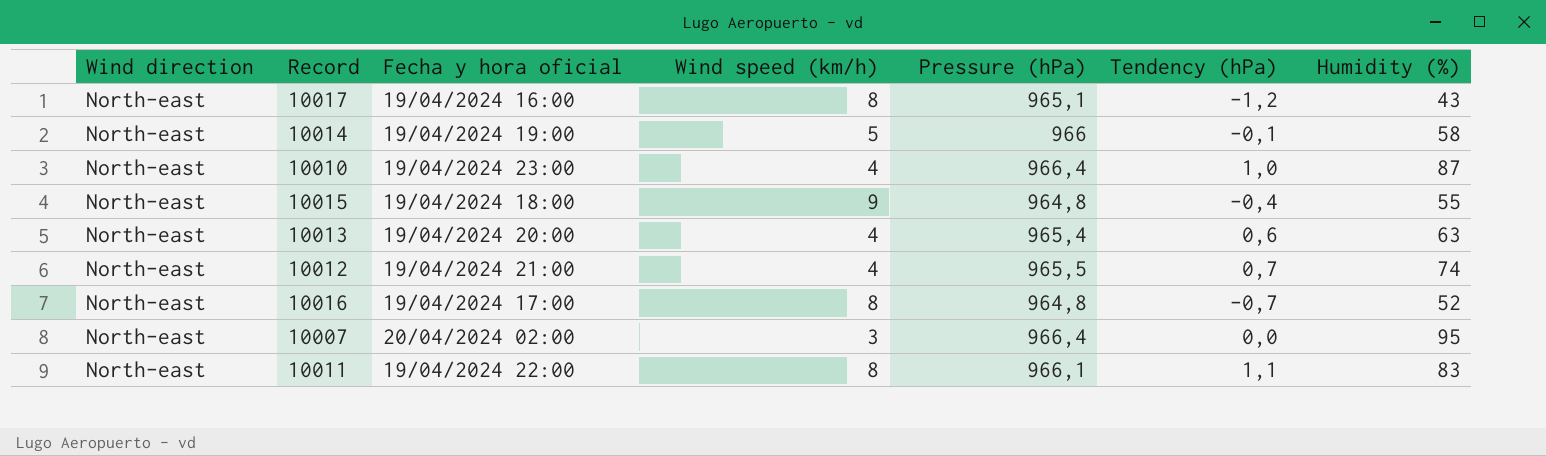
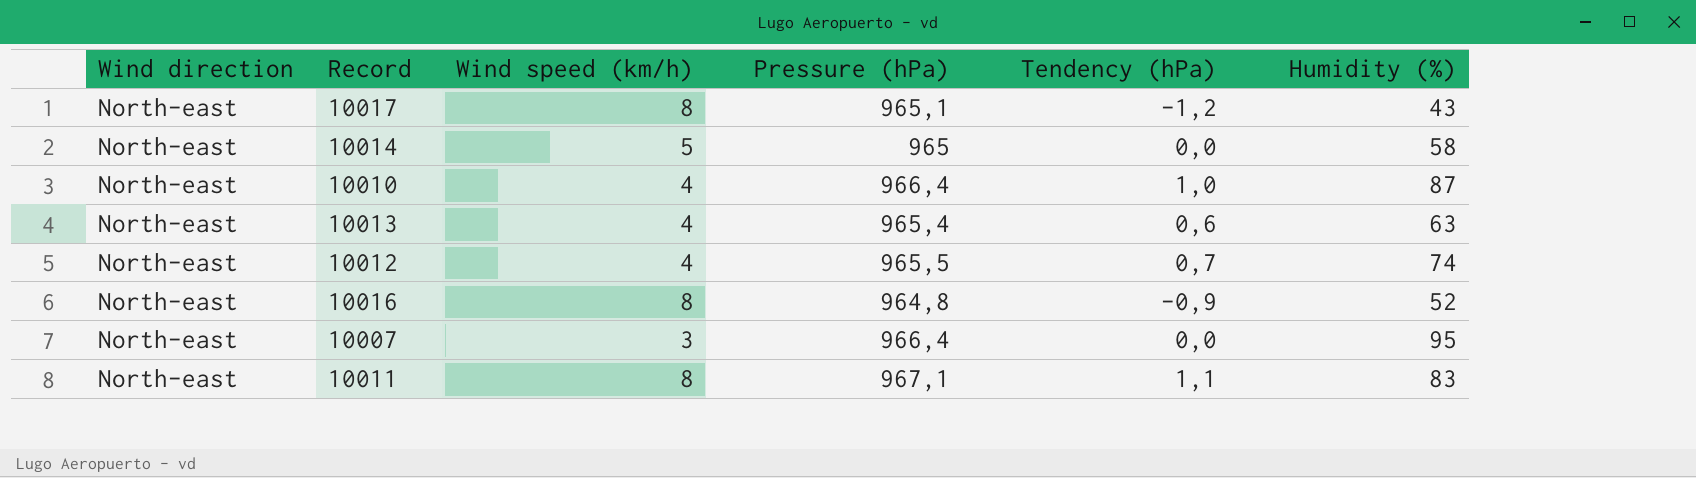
column Fecha y hora oficial | position: 3 -> none
row 10015: North-east | 19/04/2024 18:00 | 9 | 964,8 | -0,4 | 55 -> none
10014 | Pressure (hPa): 966 -> 965
10014 | Tendency (hPa): -0,1 -> 0,0
10016 | Tendency (hPa): -0,7 -> -0,9
10011 | Pressure (hPa): 966,1 -> 967,1

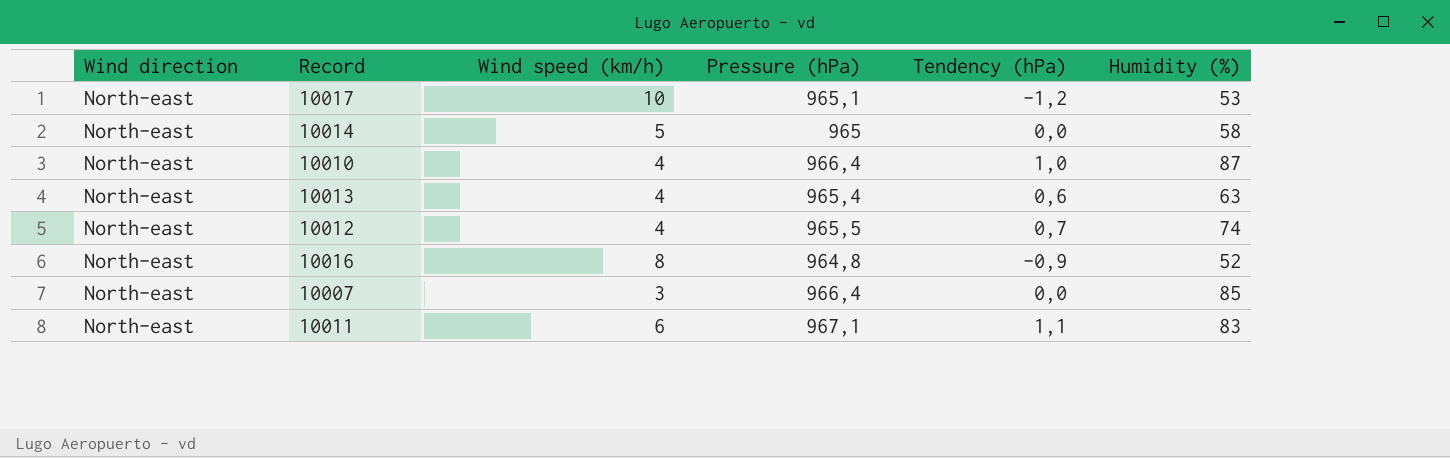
10017 | Wind speed (km/h): 8 -> 10
10017 | Humidity (%): 43 -> 53
10007 | Humidity (%): 95 -> 85
10011 | Wind speed (km/h): 8 -> 6

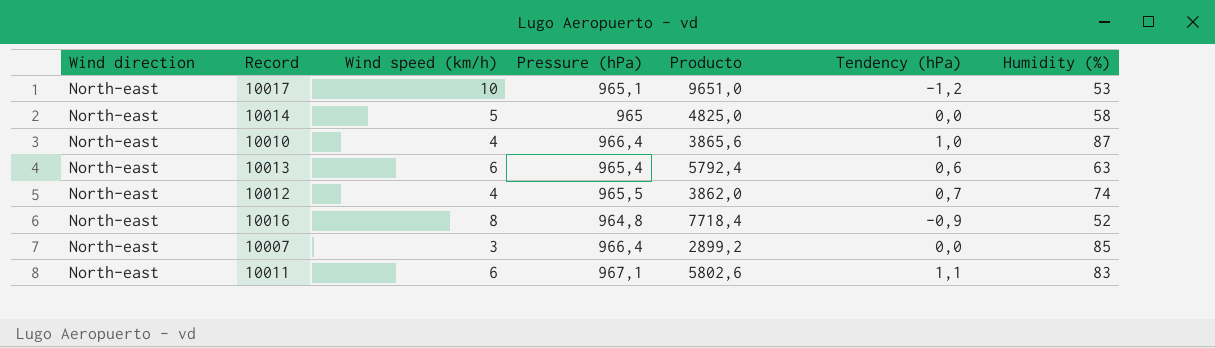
column Producto | formula: none -> [Wind speed (km/h)] * [Pressure (hPa)]
10013 | Wind speed (km/h): 4 -> 6

